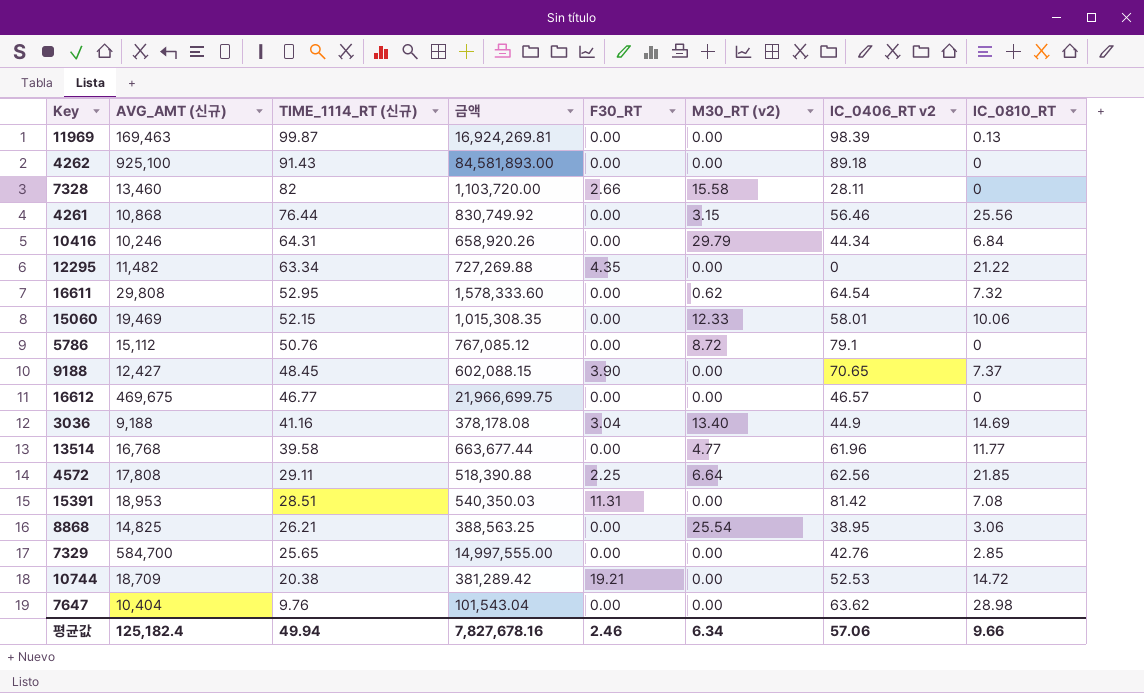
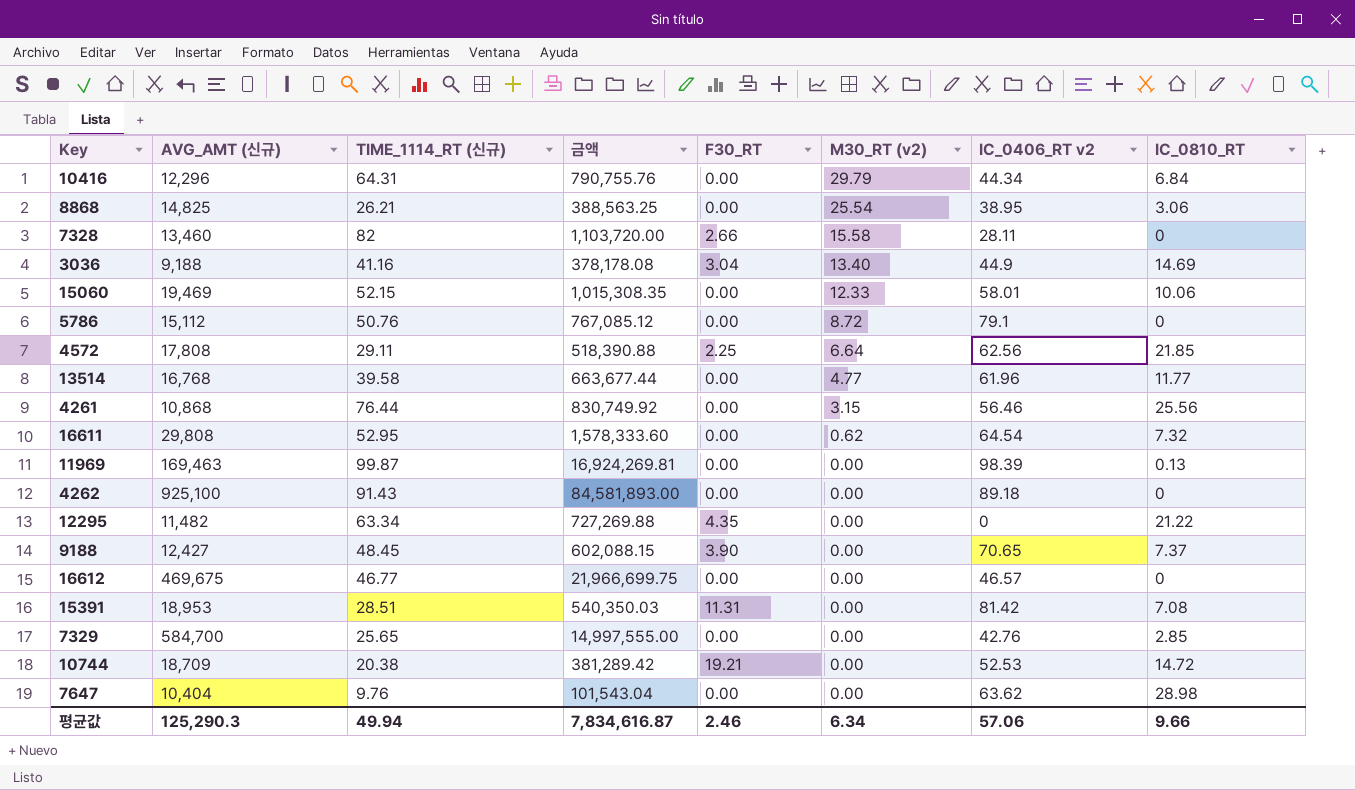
row order: TIME_1114_RT (신규) descending -> M30_RT (v2) descending
10416 | AVG_AMT (신규): 10,246 -> 12,296
10416 | 금액: 658,920.26 -> 790,755.76
평균값 | AVG_AMT (신규): 125,182.4 -> 125,290.3
평균값 | 금액: 7,827,678.16 -> 7,834,616.87

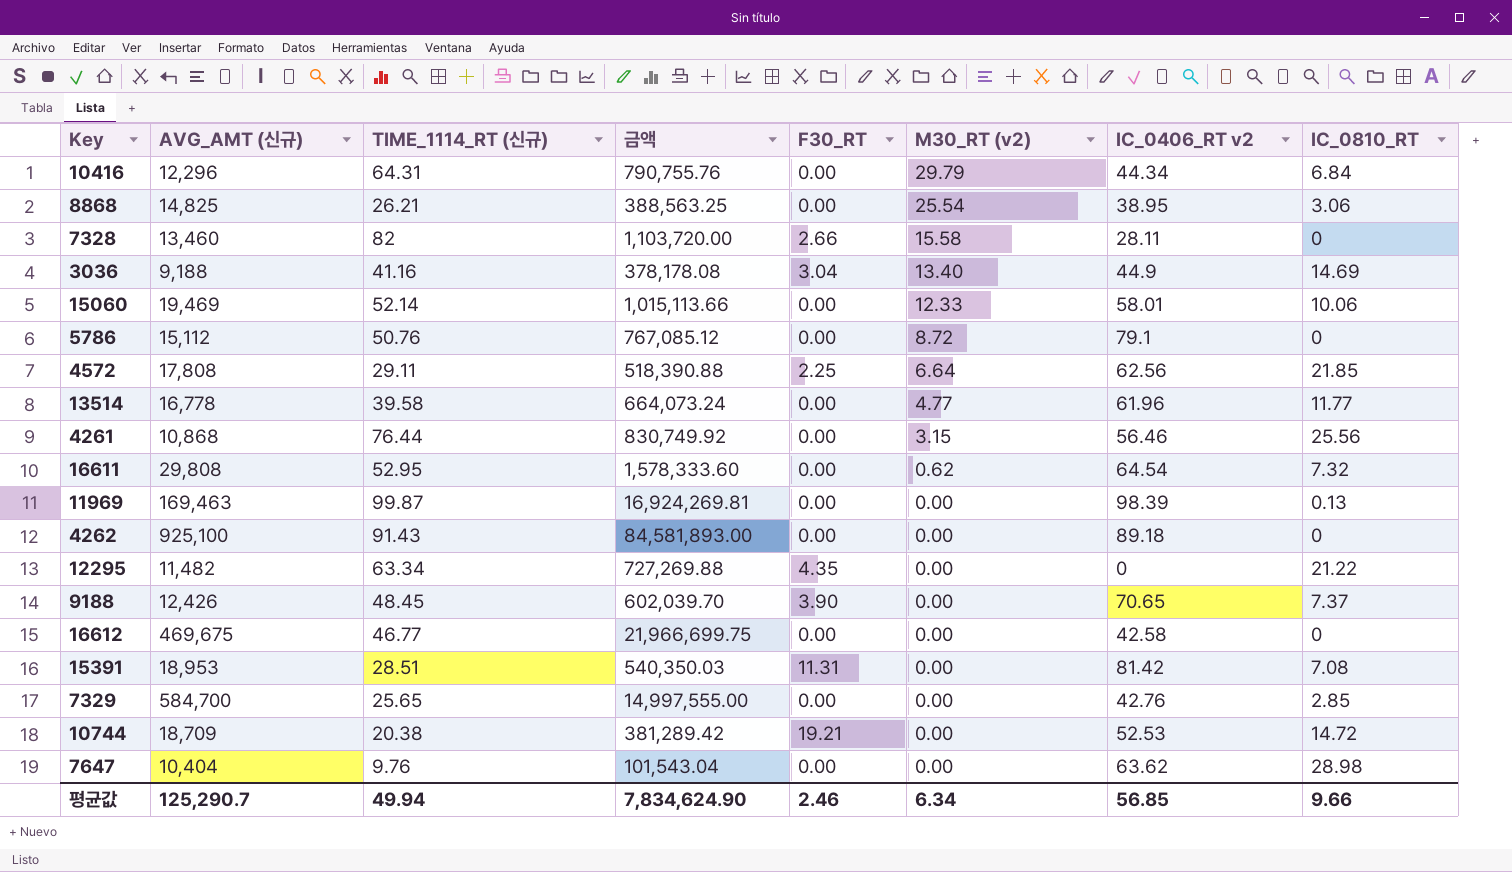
15060 | TIME_1114_RT (신규): 52.15 -> 52.14
15060 | 금액: 1,015,308.35 -> 1,015,113.66
13514 | AVG_AMT (신규): 16,768 -> 16,778
13514 | 금액: 663,677.44 -> 664,073.24
9188 | AVG_AMT (신규): 12,427 -> 12,426
9188 | 금액: 602,088.15 -> 602,039.70
16612 | IC_0406_RT v2: 46.57 -> 42.58
평균값 | AVG_AMT (신규): 125,290.3 -> 125,290.7
평균값 | 금액: 7,834,616.87 -> 7,834,624.90
평균값 | IC_0406_RT v2: 57.06 -> 56.85

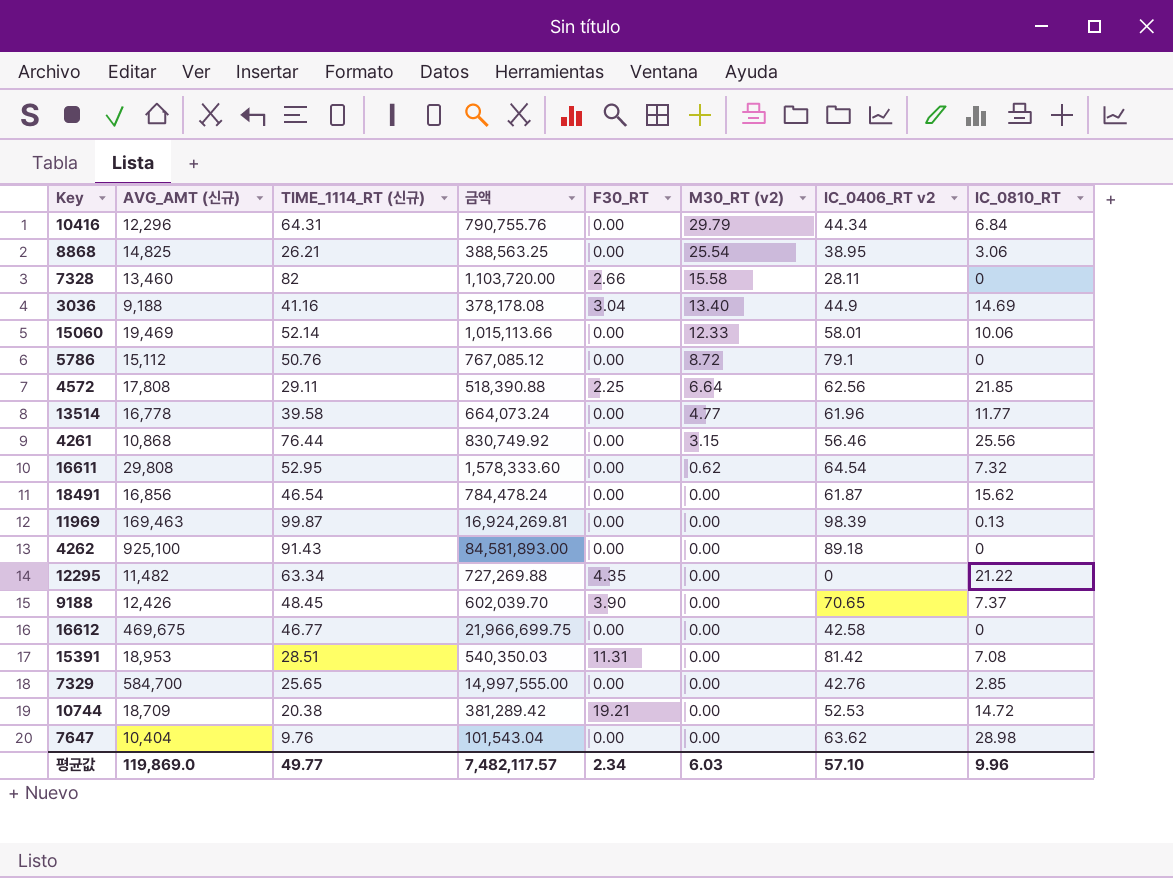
row 18491: none -> 16,856 | 46.54 | 784,478.24 | 0.00 | 0.00 | 61.87 | 15.62
평균값 | AVG_AMT (신규): 125,290.7 -> 119,869.0
평균값 | TIME_1114_RT (신규): 49.94 -> 49.77
평균값 | 금액: 7,834,624.90 -> 7,482,117.57
평균값 | F30_RT: 2.46 -> 2.34
평균값 | M30_RT (v2): 6.34 -> 6.03
평균값 | IC_0406_RT v2: 56.85 -> 57.10
평균값 | IC_0810_RT: 9.66 -> 9.96

